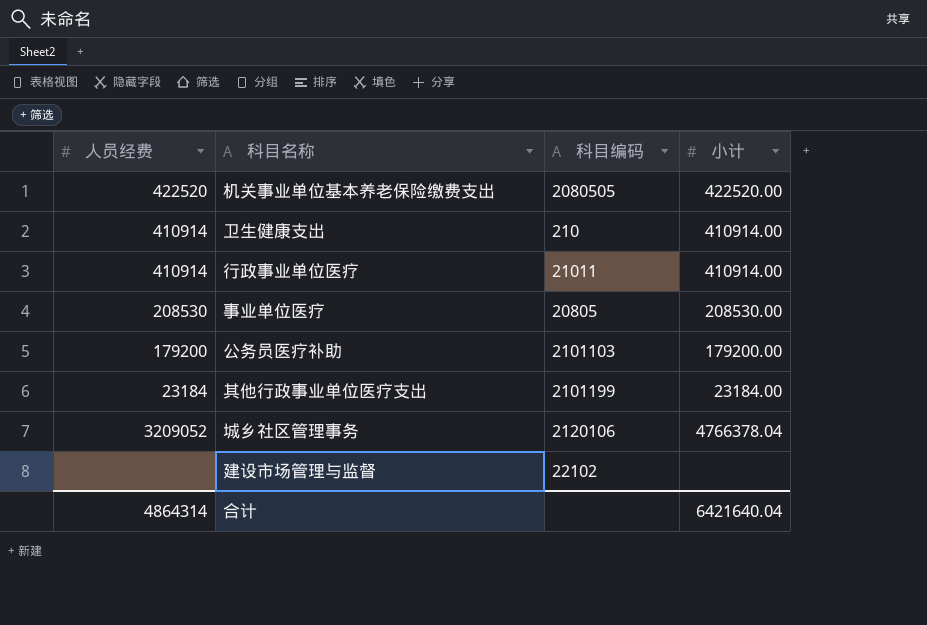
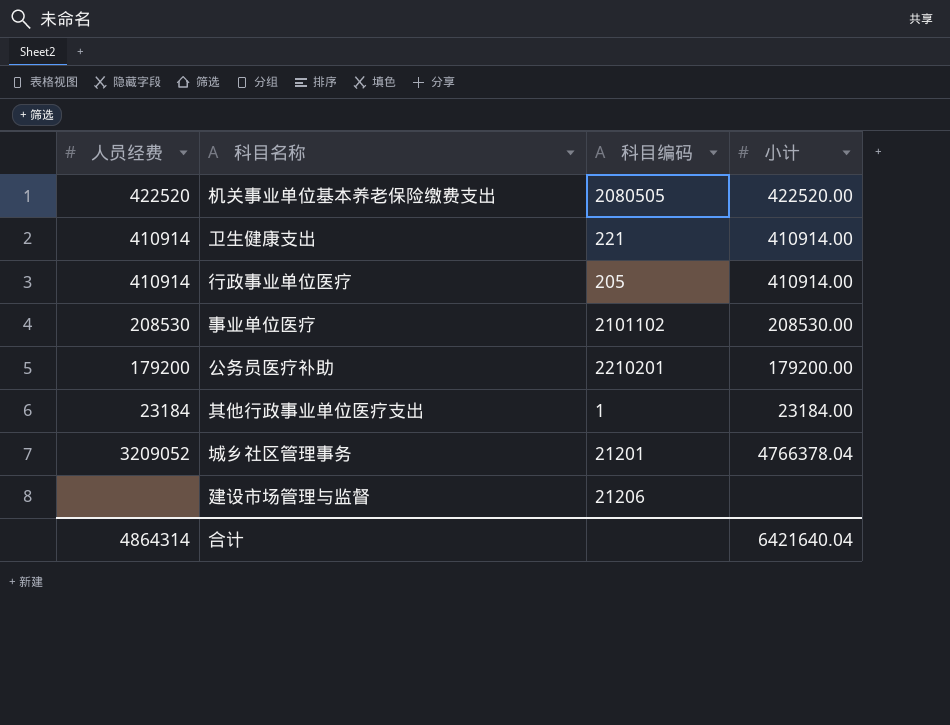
卫生健康支出 | 科目编码: 210 -> 221
行政事业单位医疗 | 科目编码: 21011 -> 205
事业单位医疗 | 科目编码: 20805 -> 2101102
公务员医疗补助 | 科目编码: 2101103 -> 2210201
其他行政事业单位医疗支出 | 科目编码: 2101199 -> 1
城乡社区管理事务 | 科目编码: 2120106 -> 21201
建设市场管理与监督 | 科目编码: 22102 -> 21206

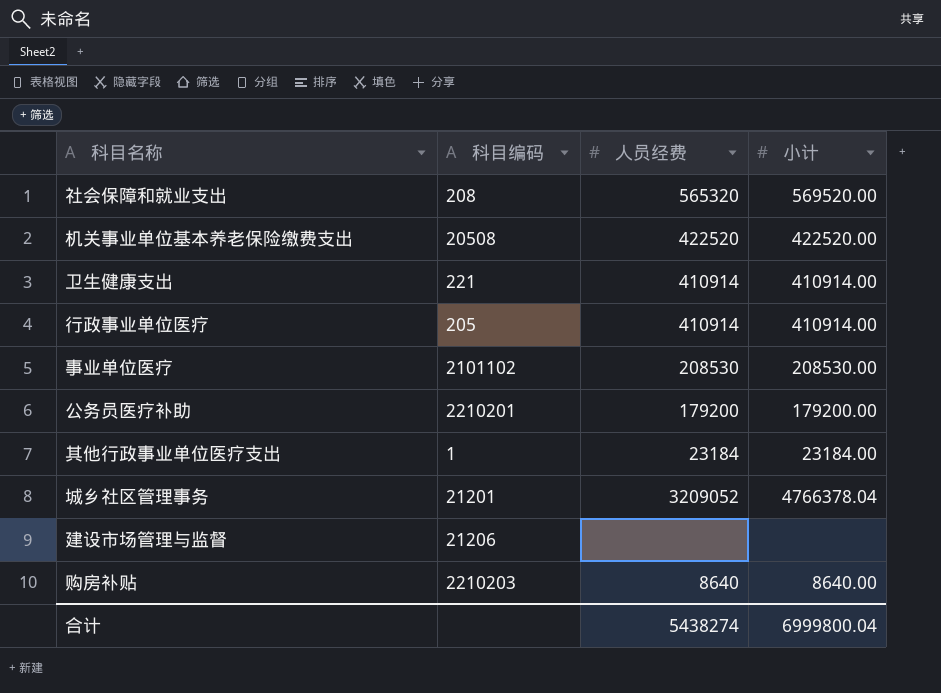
column 人员经费 | position: 1 -> 3
row 社会保障和就业支出: none -> 208 | 565320 | 569520.00
机关事业单位基本养老保险缴费支出 | 科目编码: 2080505 -> 20508
row 购房补贴: none -> 2210203 | 8640 | 8640.00
合计 | 人员经费: 4864314 -> 5438274
合计 | 小计: 6421640.04 -> 6999800.04

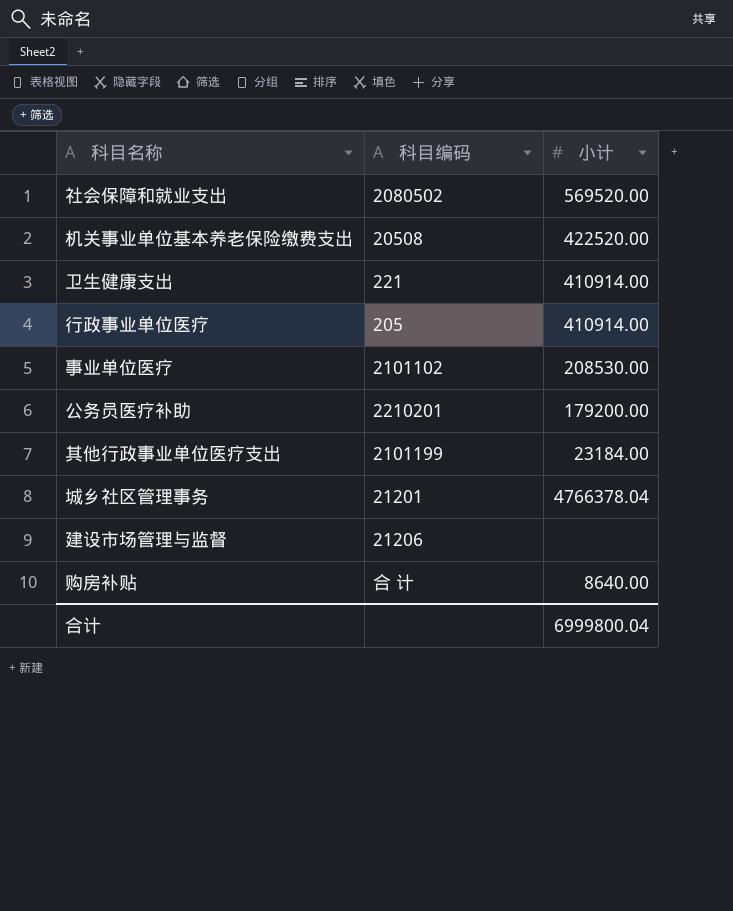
column 人员经费 | position: 3 -> none
社会保障和就业支出 | 科目编码: 208 -> 2080502
其他行政事业单位医疗支出 | 科目编码: 1 -> 2101199
购房补贴 | 科目编码: 2210203 -> 合 计

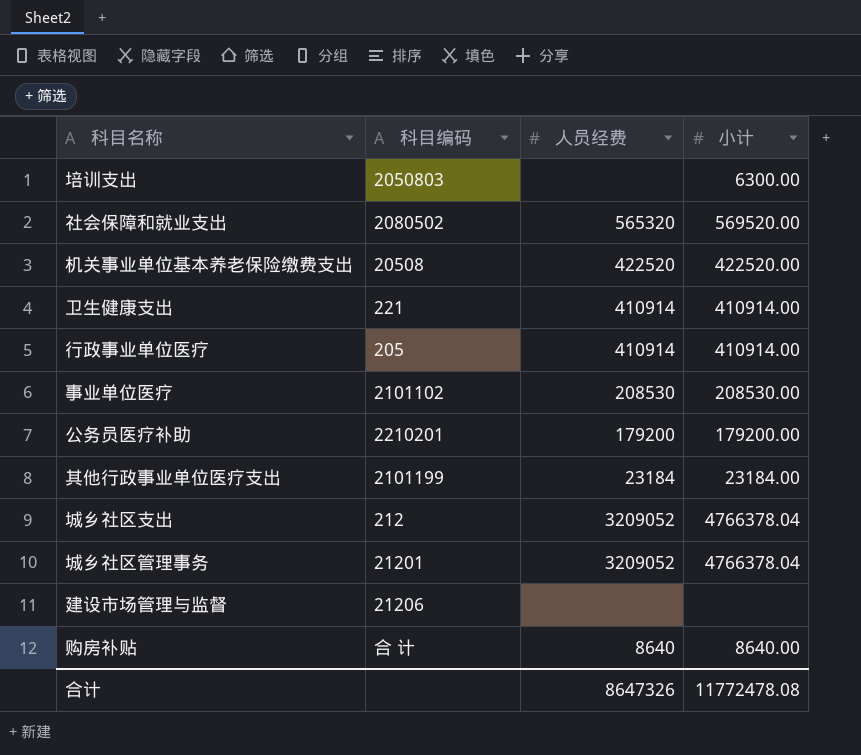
column 人员经费 | position: none -> 3
row 培训支出: none -> 2050803 | none | 6300.00
row 城乡社区支出: none -> 212 | 3209052 | 4766378.04
合计 | 小计: 6999800.04 -> 11772478.08

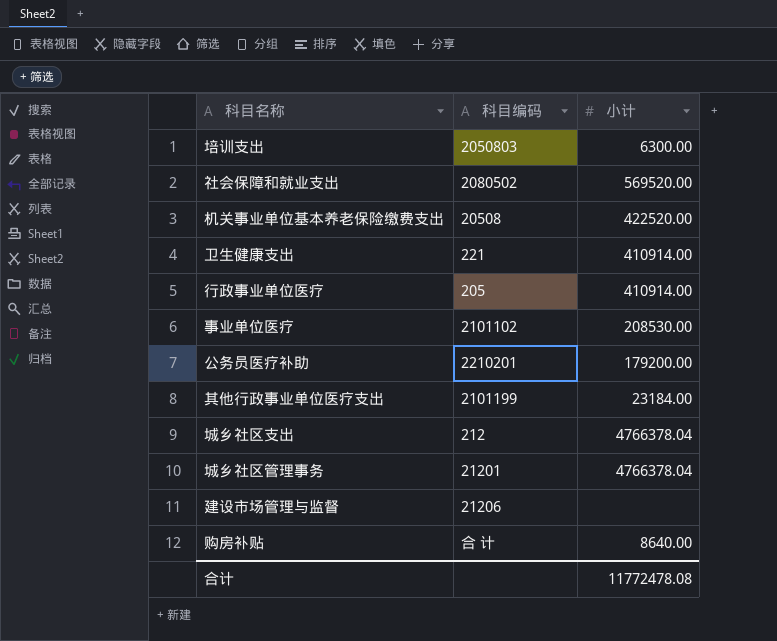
column 人员经费 | position: 3 -> none

